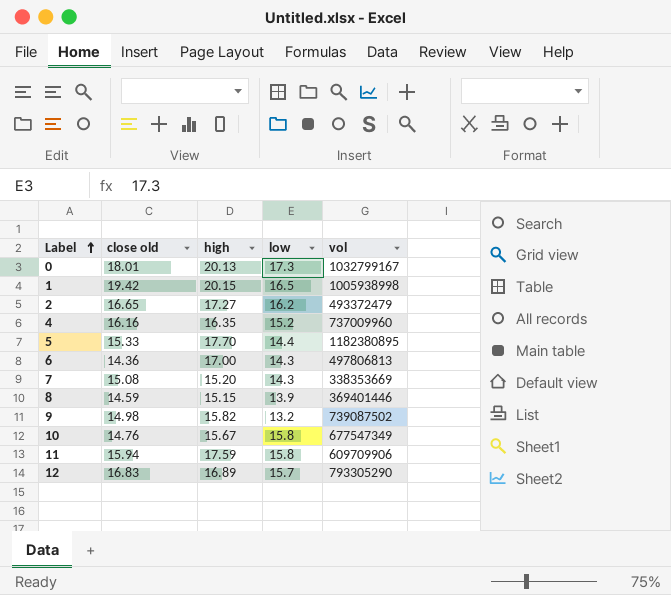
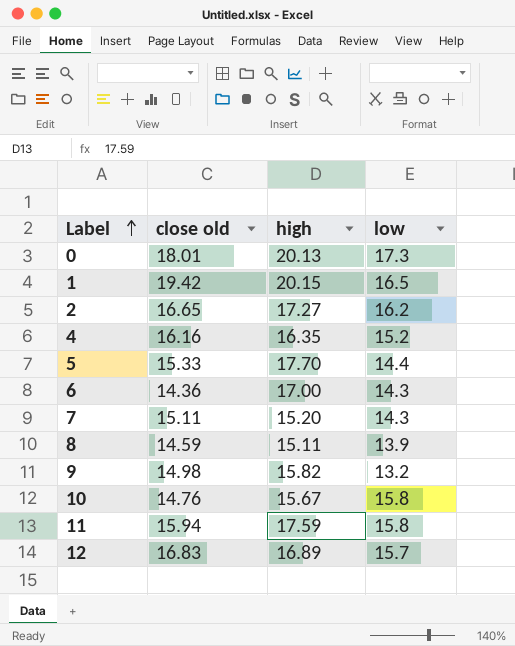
column vol | position: 5 -> none
7 | close old: 15.08 -> 15.11
8 | high: 15.15 -> 15.11

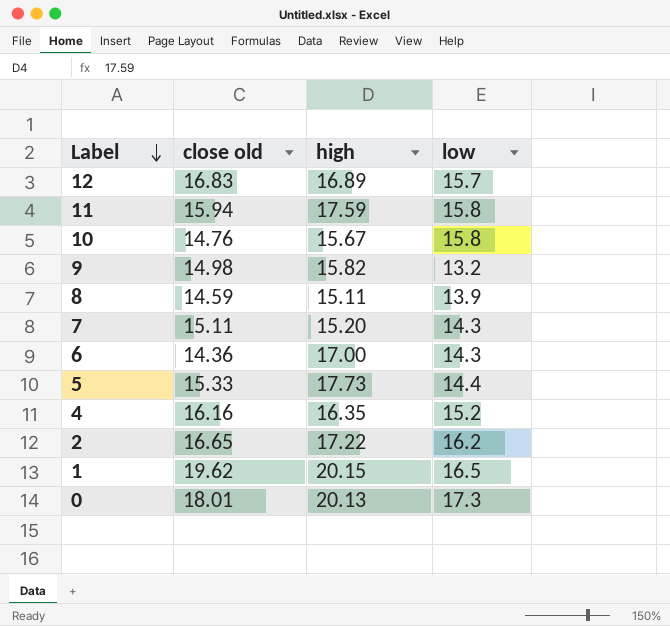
row order: Label ascending -> Label descending
5 | high: 17.70 -> 17.73
2 | high: 17.27 -> 17.22
1 | close old: 19.42 -> 19.62

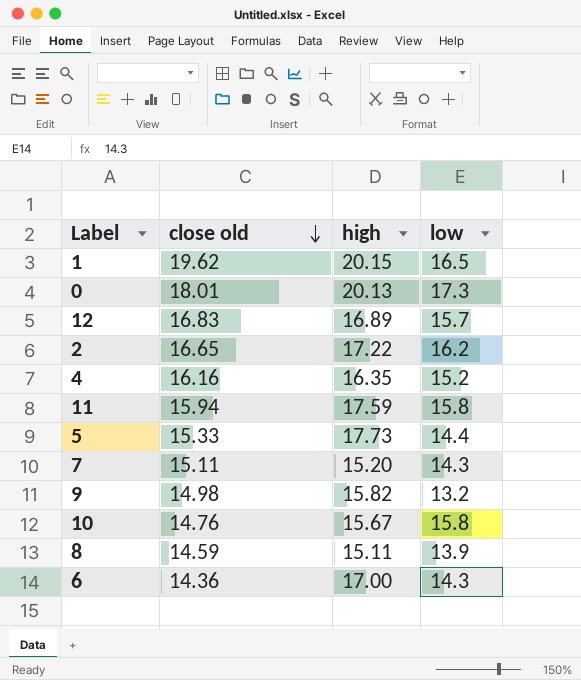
row order: Label descending -> close old descending

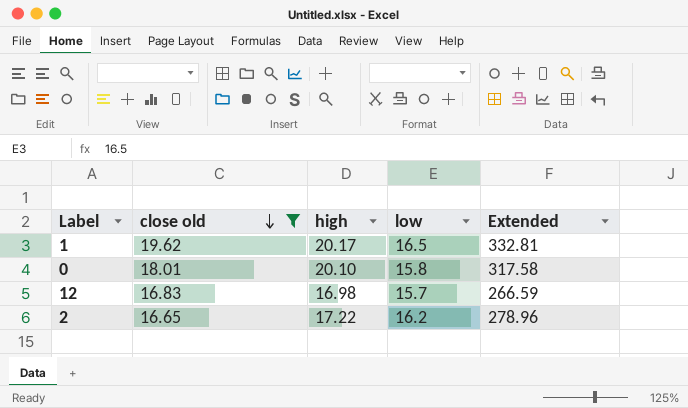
filter: none -> close old >= 16.65
column Extended | formula: none -> [high] * [low]
1 | high: 20.15 -> 20.17
0 | high: 20.13 -> 20.10
0 | low: 17.3 -> 15.8
12 | high: 16.89 -> 16.98

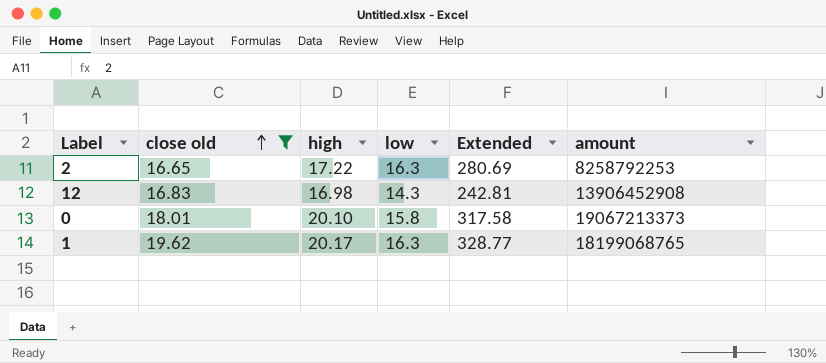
row order: close old descending -> close old ascending
column amount | position: none -> 6
2 | low: 16.2 -> 16.3
2 | Extended: 278.96 -> 280.69
12 | low: 15.7 -> 14.3
12 | Extended: 266.59 -> 242.81
1 | low: 16.5 -> 16.3
1 | Extended: 332.81 -> 328.77

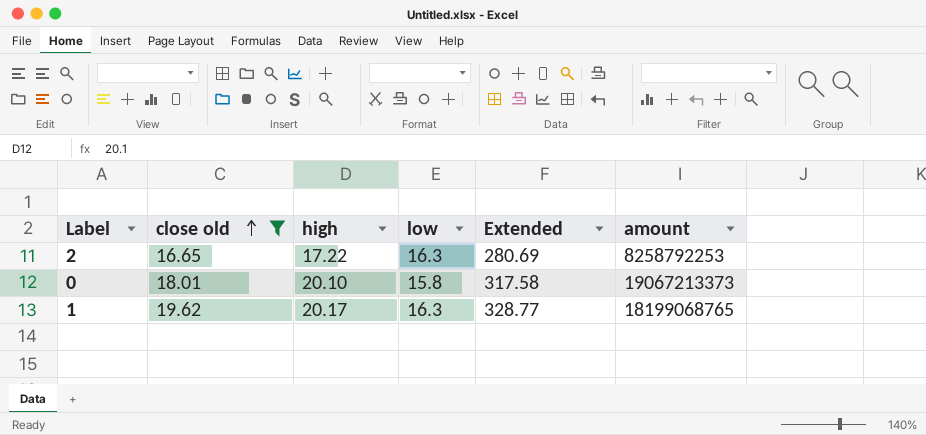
row 12: 16.83 | 16.98 | 14.3 | 242.81 | 13906452908 -> none

